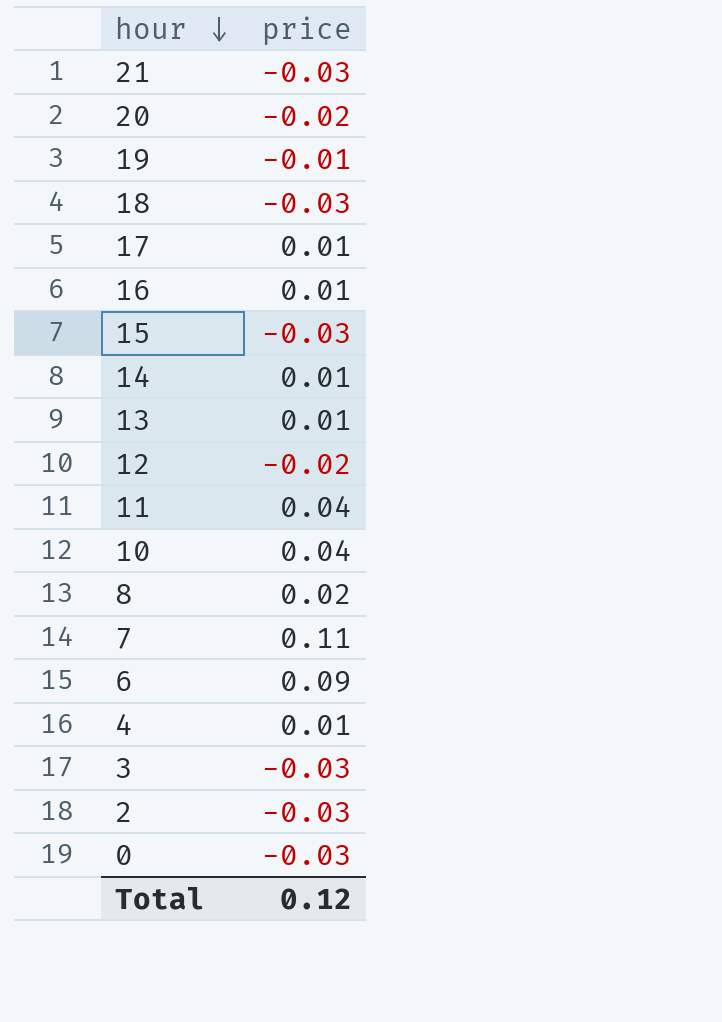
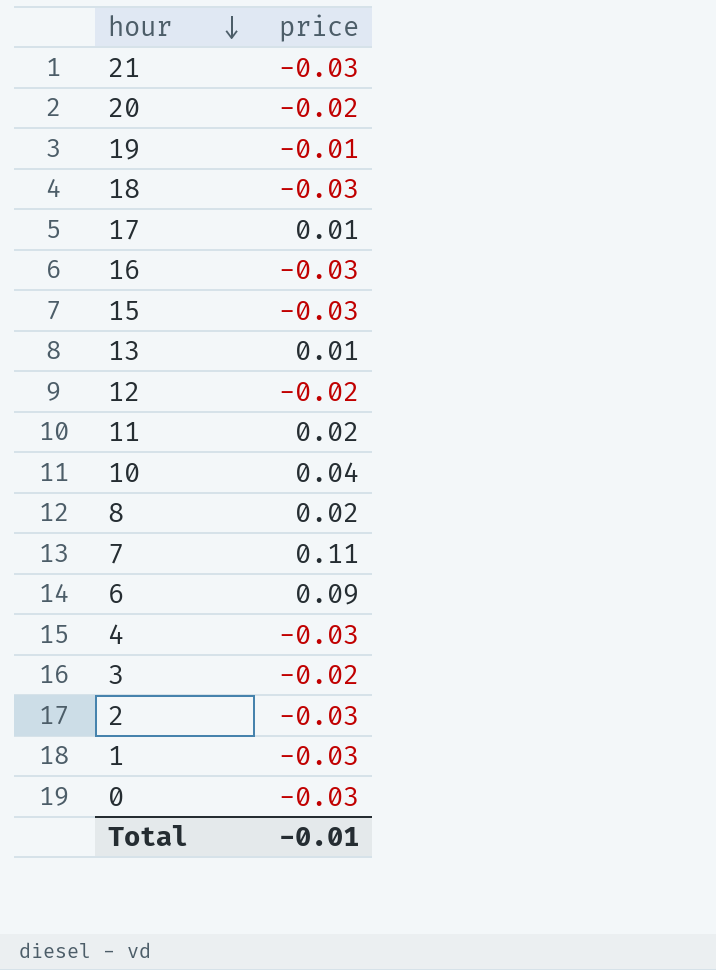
row 14: 0.01 -> none
16 | price: 0.01 -> -0.03
11 | price: 0.04 -> 0.02
4 | price: 0.01 -> -0.03
3 | price: -0.03 -> -0.02
row 1: none -> -0.03
Total | price: 0.12 -> -0.01

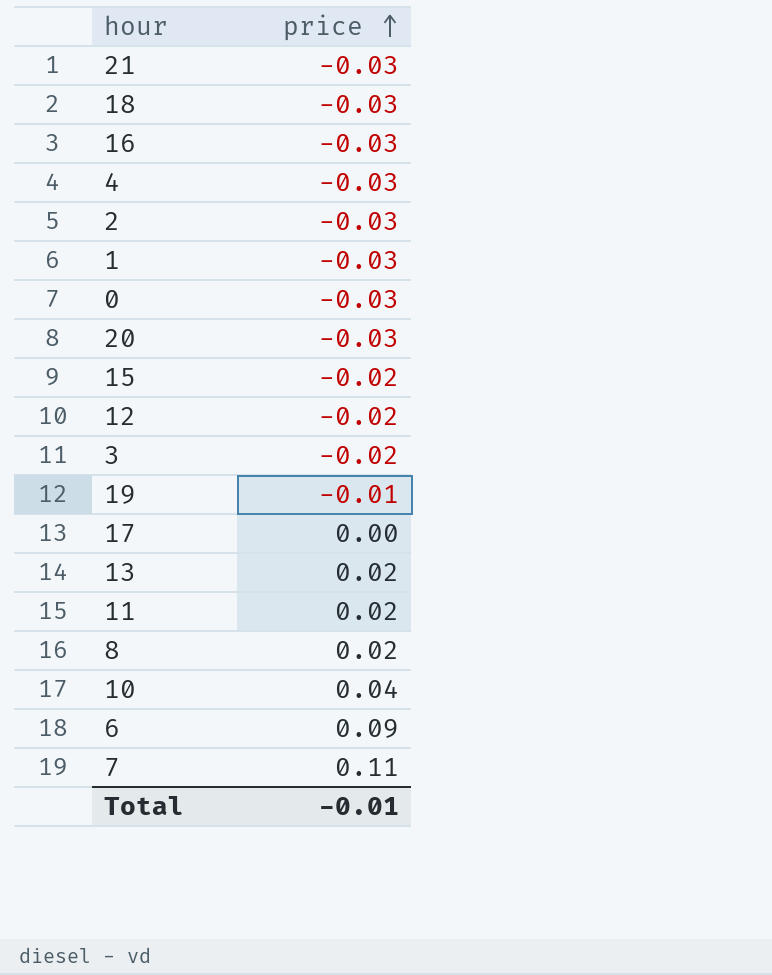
row order: hour descending -> price ascending
20 | price: -0.02 -> -0.03
15 | price: -0.03 -> -0.02
17 | price: 0.01 -> 0.00
13 | price: 0.01 -> 0.02

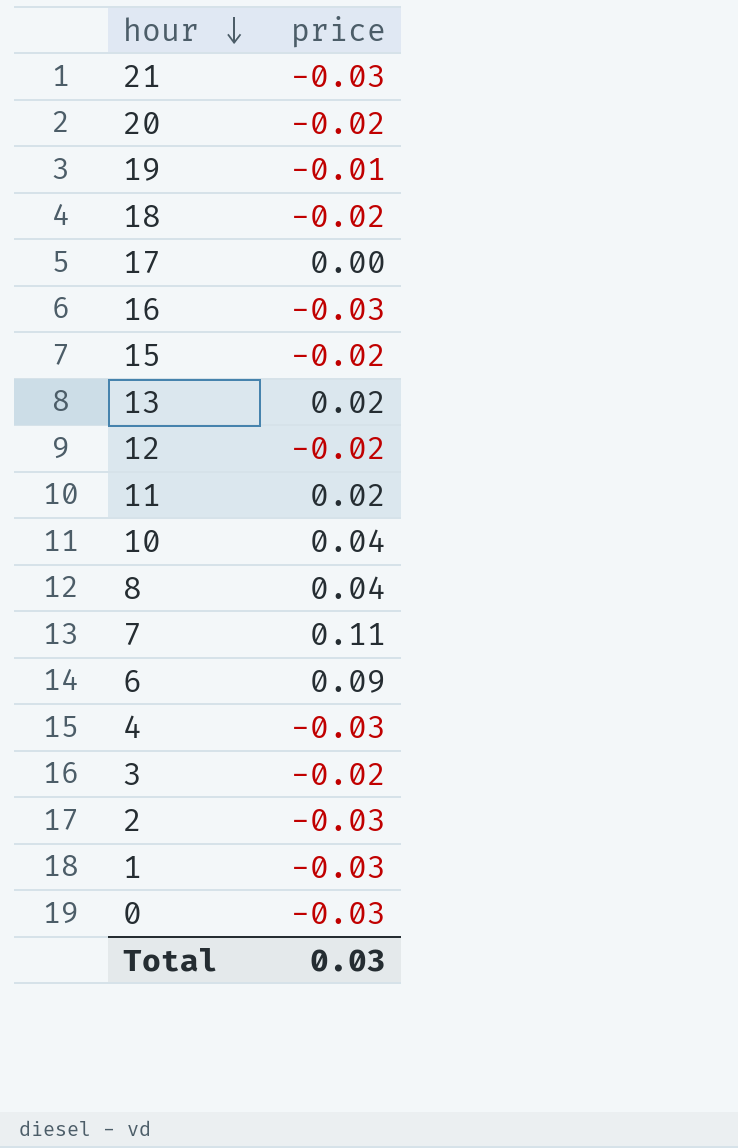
row order: price ascending -> hour descending
20 | price: -0.03 -> -0.02
18 | price: -0.03 -> -0.02
8 | price: 0.02 -> 0.04
Total | price: -0.01 -> 0.03

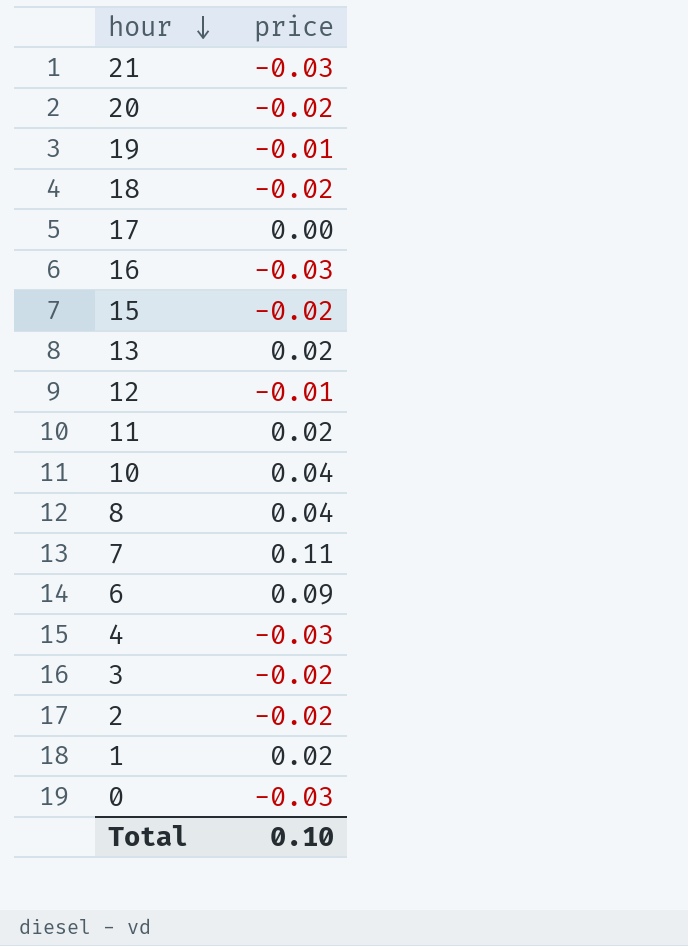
12 | price: -0.02 -> -0.01
2 | price: -0.03 -> -0.02
1 | price: -0.03 -> 0.02
Total | price: 0.03 -> 0.10

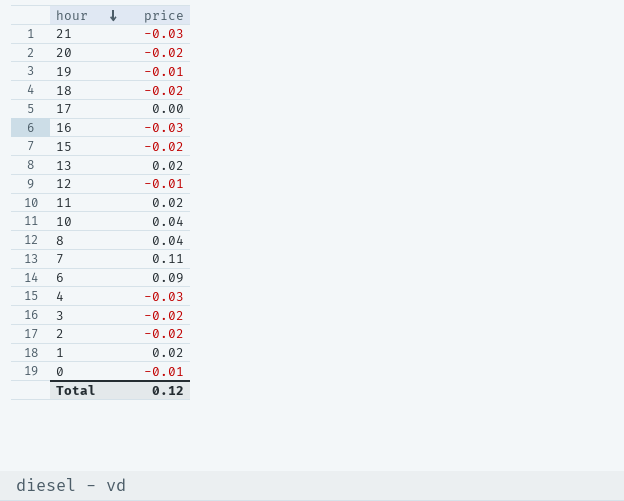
0 | price: -0.03 -> -0.01
Total | price: 0.10 -> 0.12

